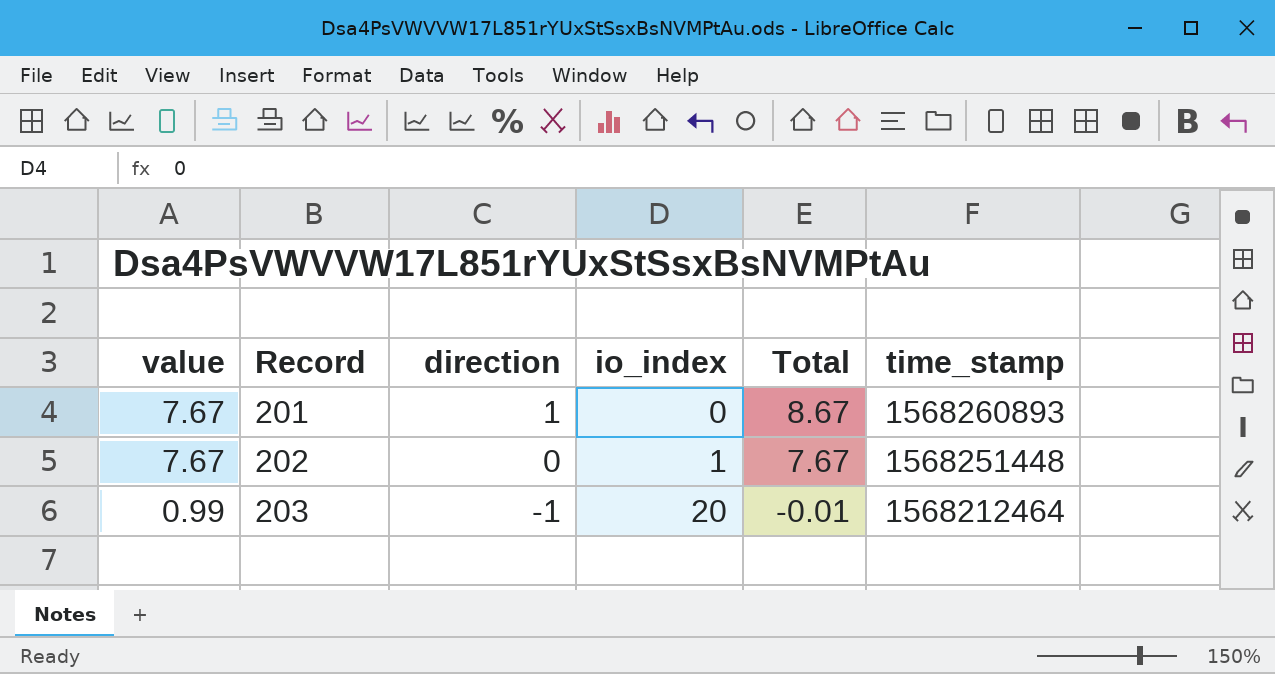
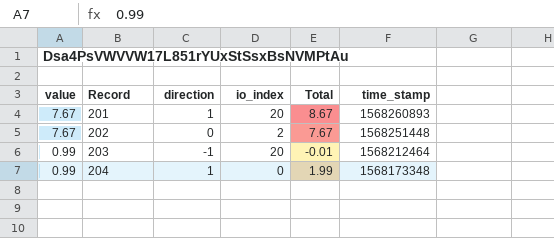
201 | io_index: 0 -> 20
202 | io_index: 1 -> 2
row 204: none -> 0.99 | 1 | 0 | 1.99 | 1568173348

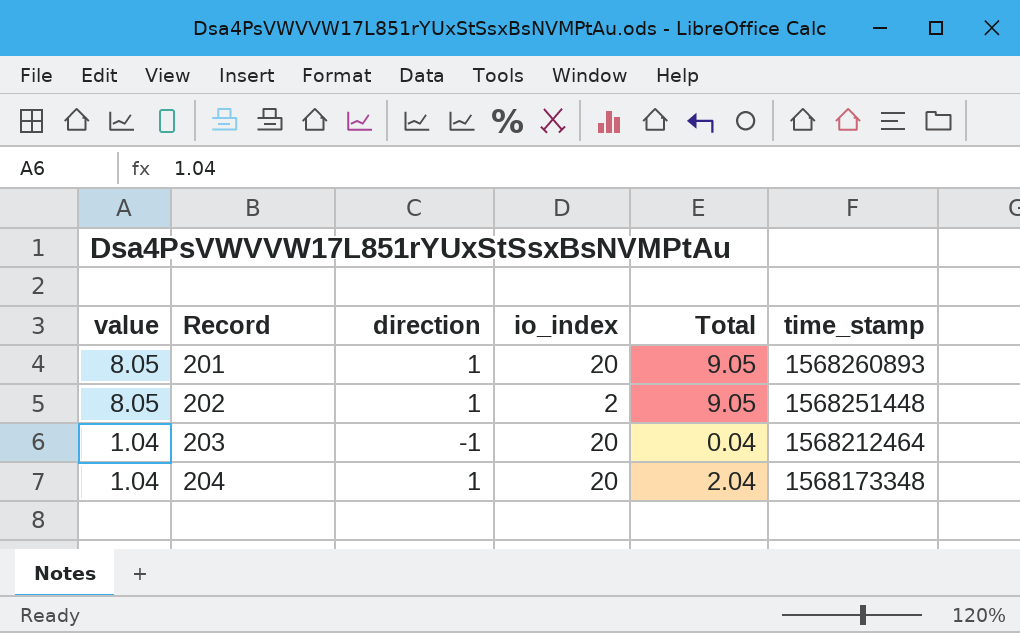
201 | value: 7.67 -> 8.05
201 | Total: 8.67 -> 9.05
202 | value: 7.67 -> 8.05
202 | direction: 0 -> 1
202 | Total: 7.67 -> 9.05
203 | value: 0.99 -> 1.04
203 | Total: -0.01 -> 0.04
204 | value: 0.99 -> 1.04
204 | io_index: 0 -> 20
204 | Total: 1.99 -> 2.04

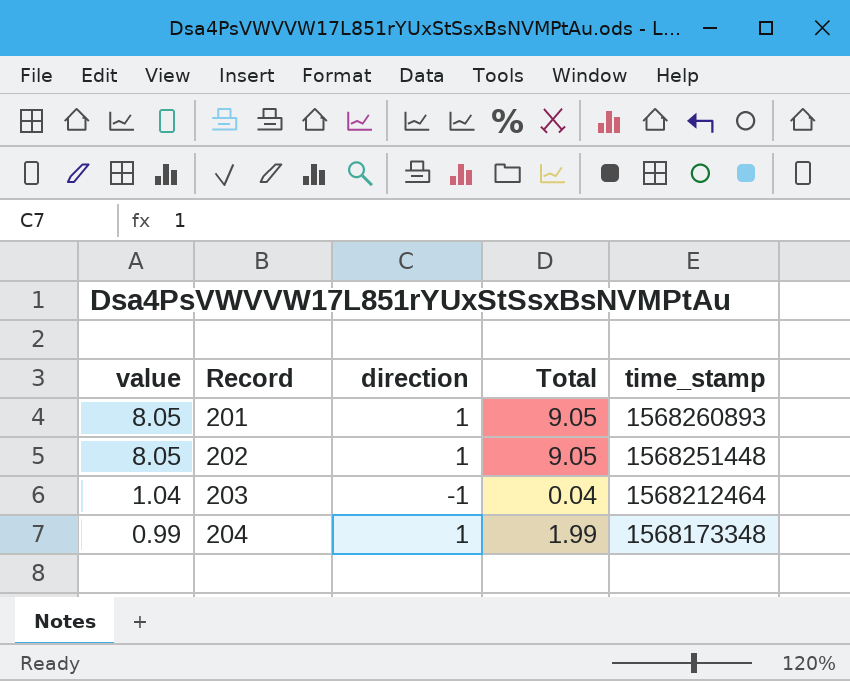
column io_index | position: 4 -> none
204 | value: 1.04 -> 0.99
204 | Total: 2.04 -> 1.99

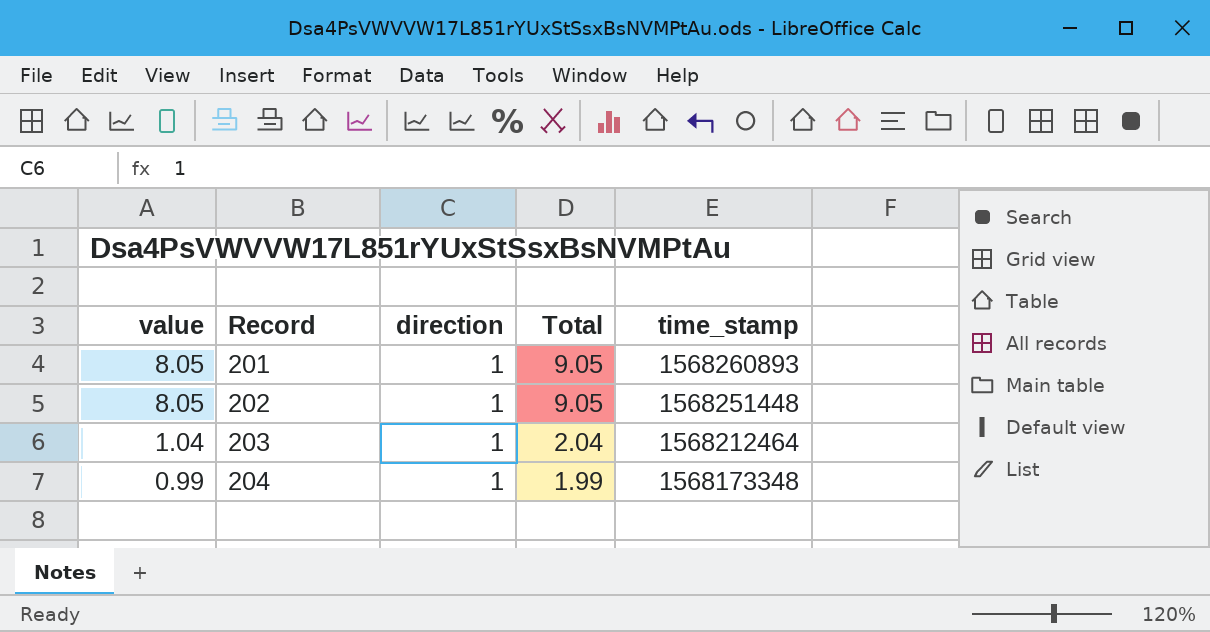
203 | direction: -1 -> 1
203 | Total: 0.04 -> 2.04

